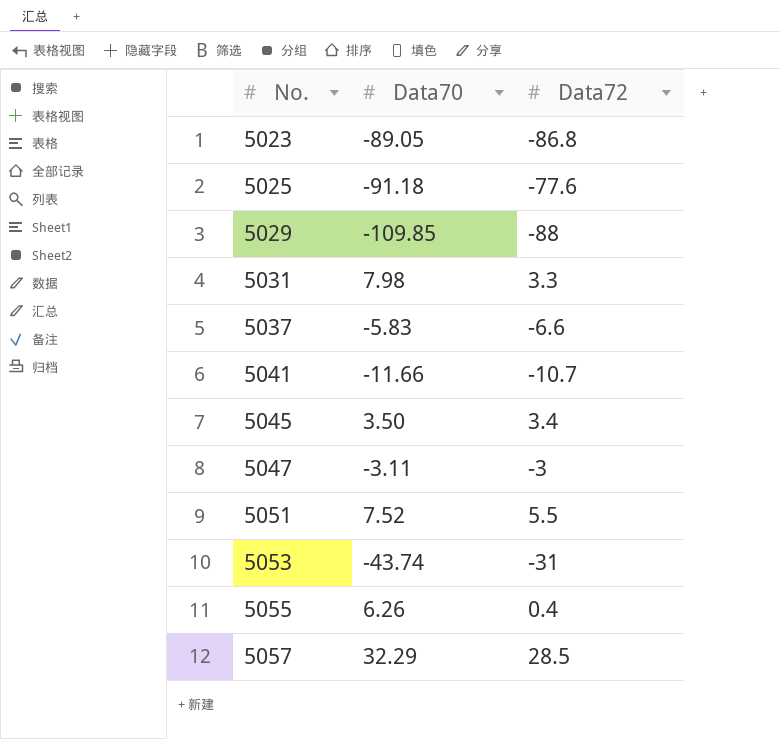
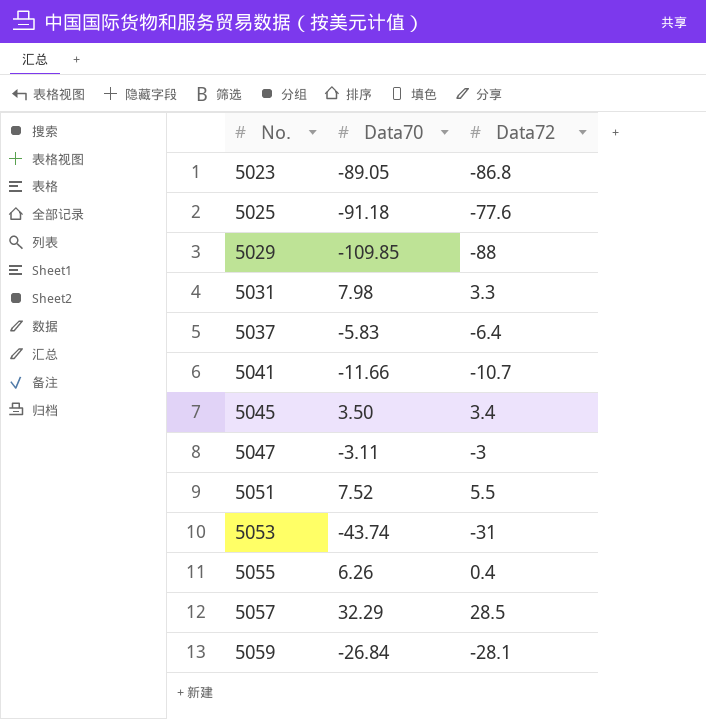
5037 | Data72: -6.6 -> -6.4
row 5059: none -> -26.84 | -28.1

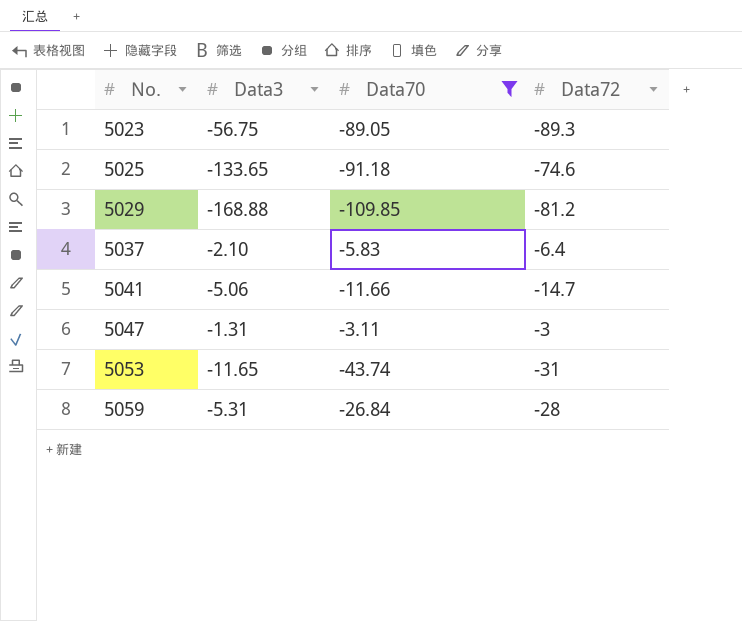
filter: none -> Data70 <= -3.11
column Data3 | position: none -> 2
5023 | Data72: -86.8 -> -89.3
5025 | Data72: -77.6 -> -74.6
5029 | Data72: -88 -> -81.2
5041 | Data72: -10.7 -> -14.7
5059 | Data72: -28.1 -> -28

